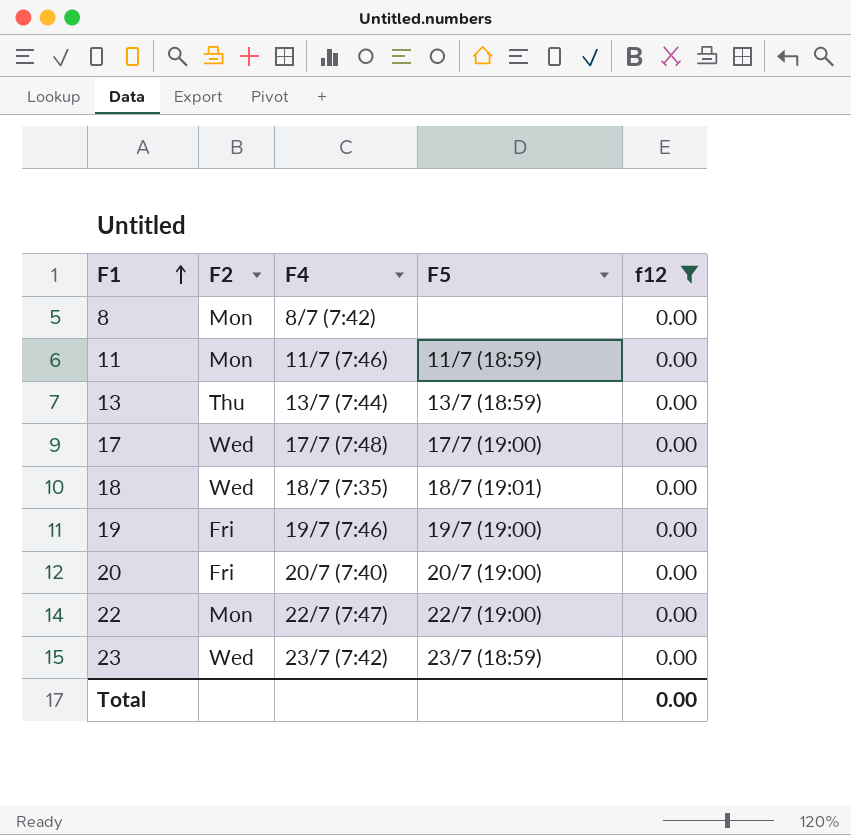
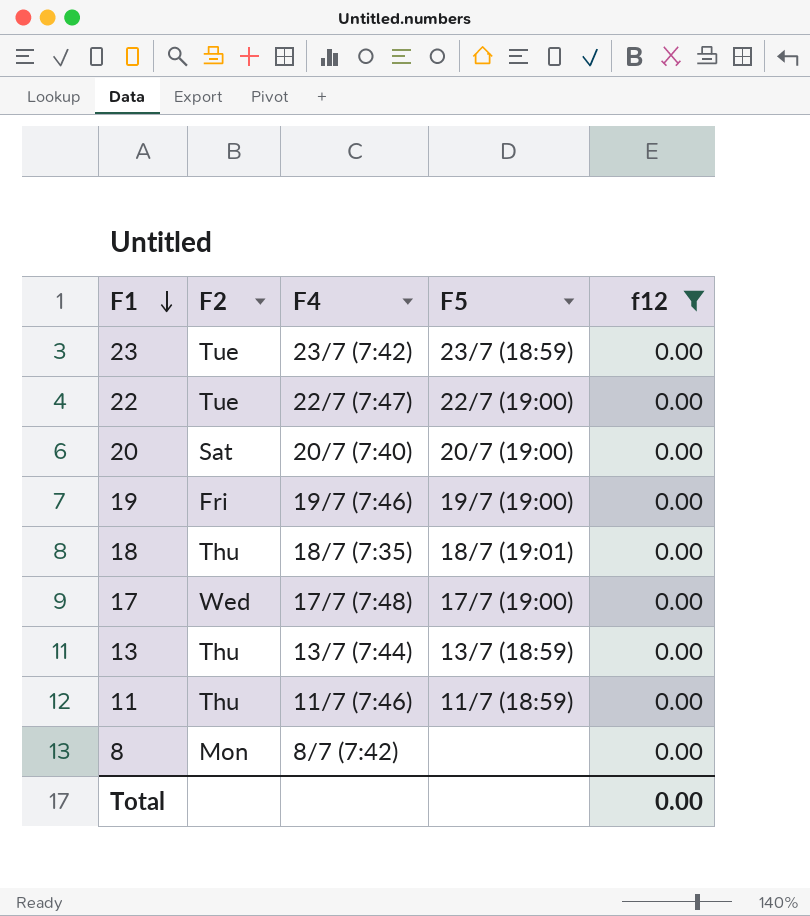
row order: F1 ascending -> F1 descending
23 | F2: Wed -> Tue
22 | F2: Mon -> Tue
20 | F2: Fri -> Sat
18 | F2: Wed -> Thu
11 | F2: Mon -> Thu

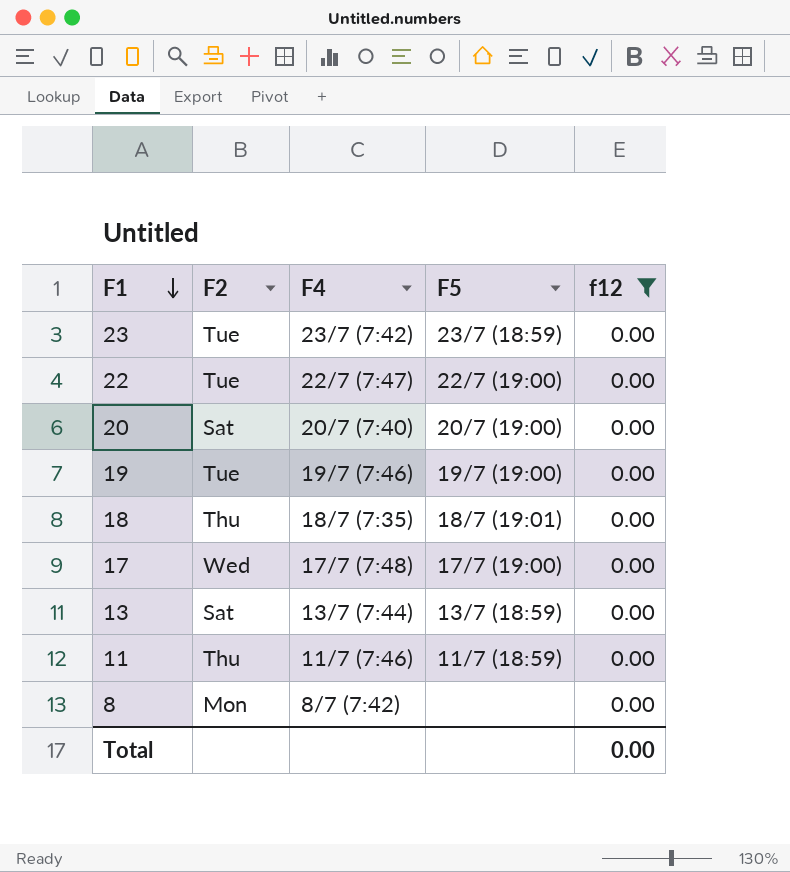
19 | F2: Fri -> Tue
13 | F2: Thu -> Sat

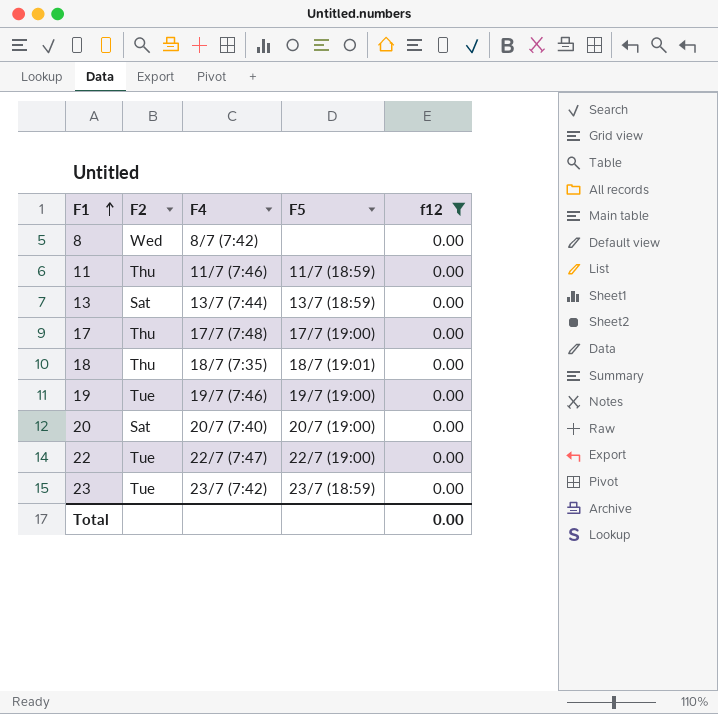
row order: F1 descending -> F1 ascending
8 | F2: Mon -> Wed
17 | F2: Wed -> Thu

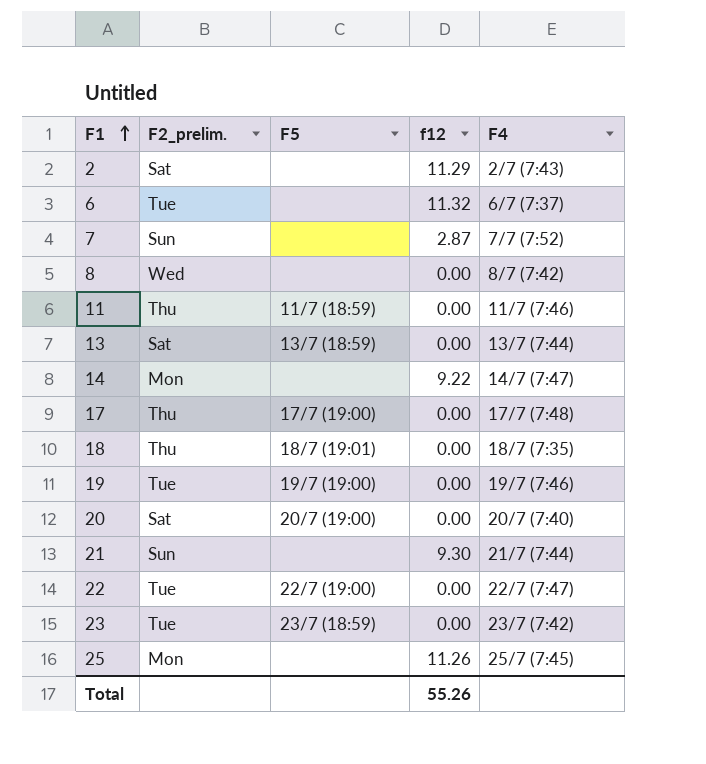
filter: f12 = 0.00 -> none
column name: F2 -> F2_prelim.
column F4 | position: 3 -> 5
Total | f12: 0.00 -> 55.26

